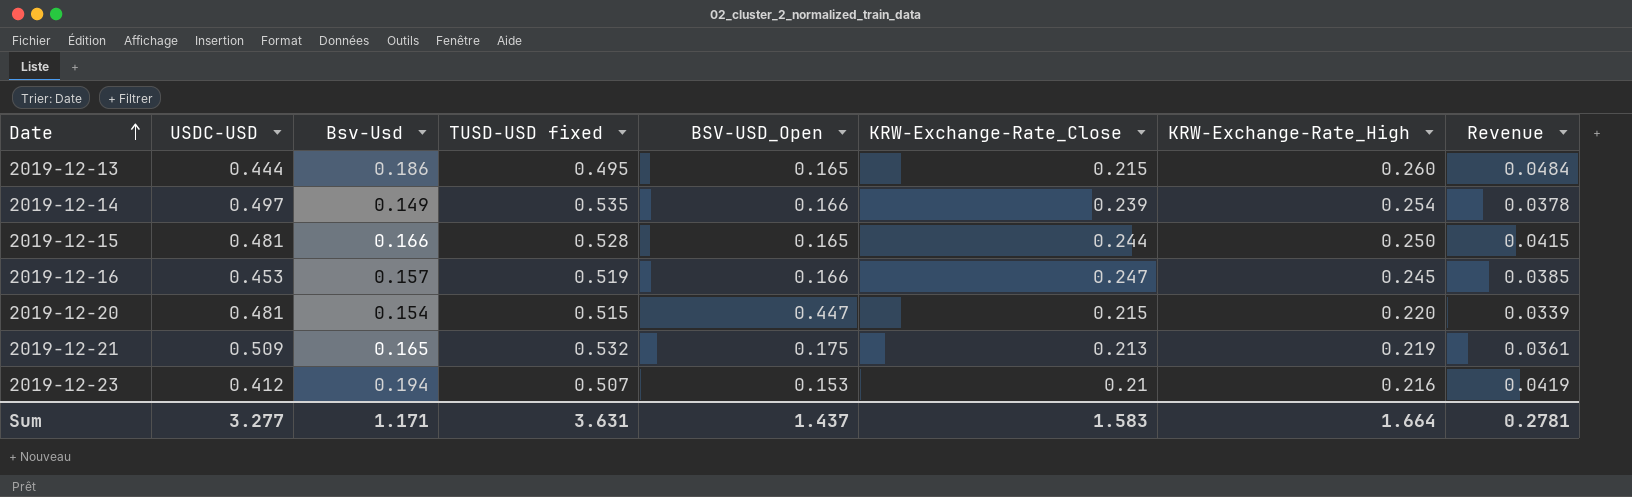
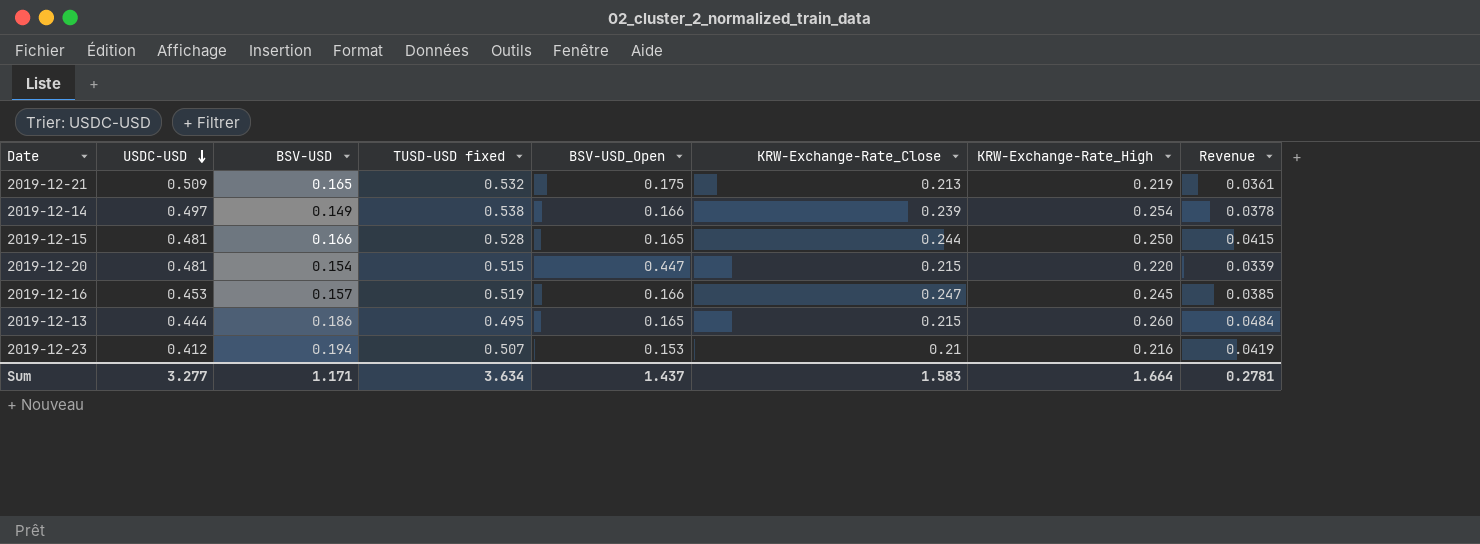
row order: Date ascending -> USDC-USD descending
column name: Bsv-Usd -> BSV-USD
2019-12-14 | TUSD-USD fixed: 0.535 -> 0.538
Sum | TUSD-USD fixed: 3.631 -> 3.634

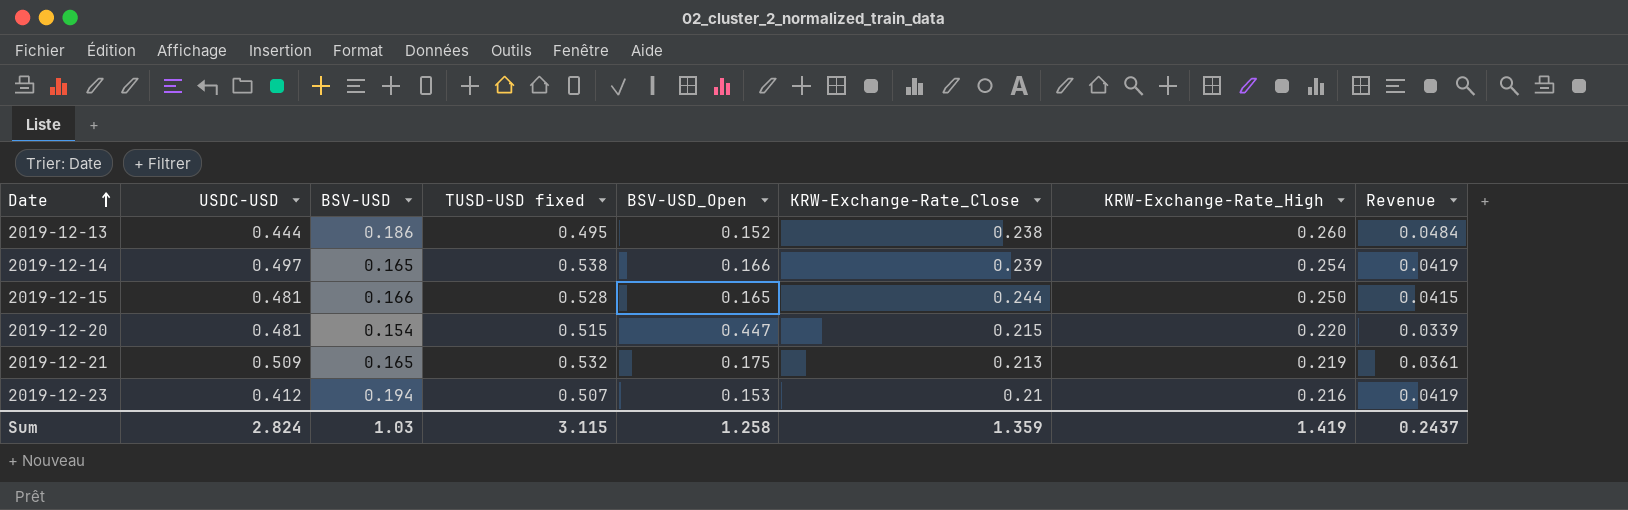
row order: USDC-USD descending -> Date ascending
row 2019-12-16: 0.453 | 0.157 | 0.519 | 0.166 | 0.247 | 0.245 | 0.0385 -> none
2019-12-13 | BSV-USD_Open: 0.165 -> 0.152
2019-12-13 | KRW-Exchange-Rate_Close: 0.215 -> 0.238
2019-12-14 | BSV-USD: 0.149 -> 0.165
2019-12-14 | Revenue: 0.0378 -> 0.0419
Sum | USDC-USD: 3.277 -> 2.824
Sum | BSV-USD: 1.171 -> 1.03
Sum | TUSD-USD fixed: 3.634 -> 3.115
Sum | BSV-USD_Open: 1.437 -> 1.258
Sum | KRW-Exchange-Rate_Close: 1.583 -> 1.359
Sum | KRW-Exchange-Rate_High: 1.664 -> 1.419
Sum | Revenue: 0.2781 -> 0.2437

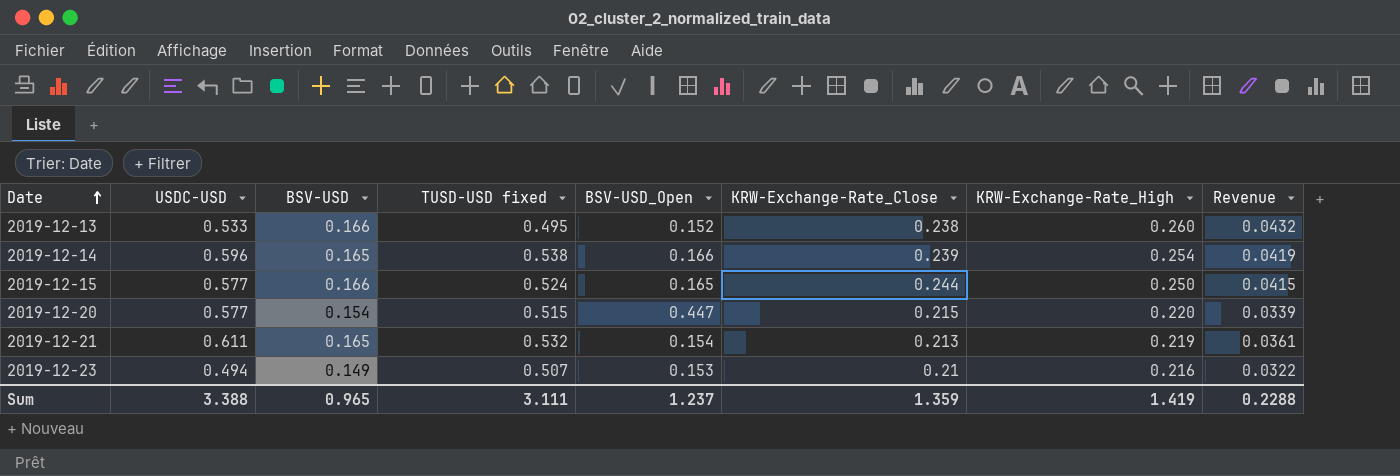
2019-12-13 | USDC-USD: 0.444 -> 0.533
2019-12-13 | BSV-USD: 0.186 -> 0.166
2019-12-13 | Revenue: 0.0484 -> 0.0432
2019-12-14 | USDC-USD: 0.497 -> 0.596
2019-12-15 | USDC-USD: 0.481 -> 0.577
2019-12-15 | TUSD-USD fixed: 0.528 -> 0.524
2019-12-20 | USDC-USD: 0.481 -> 0.577
2019-12-21 | USDC-USD: 0.509 -> 0.611
2019-12-21 | BSV-USD_Open: 0.175 -> 0.154
2019-12-23 | USDC-USD: 0.412 -> 0.494
2019-12-23 | BSV-USD: 0.194 -> 0.149
2019-12-23 | Revenue: 0.0419 -> 0.0322
Sum | USDC-USD: 2.824 -> 3.388
Sum | BSV-USD: 1.03 -> 0.965
Sum | TUSD-USD fixed: 3.115 -> 3.111
Sum | BSV-USD_Open: 1.258 -> 1.237
Sum | Revenue: 0.2437 -> 0.2288

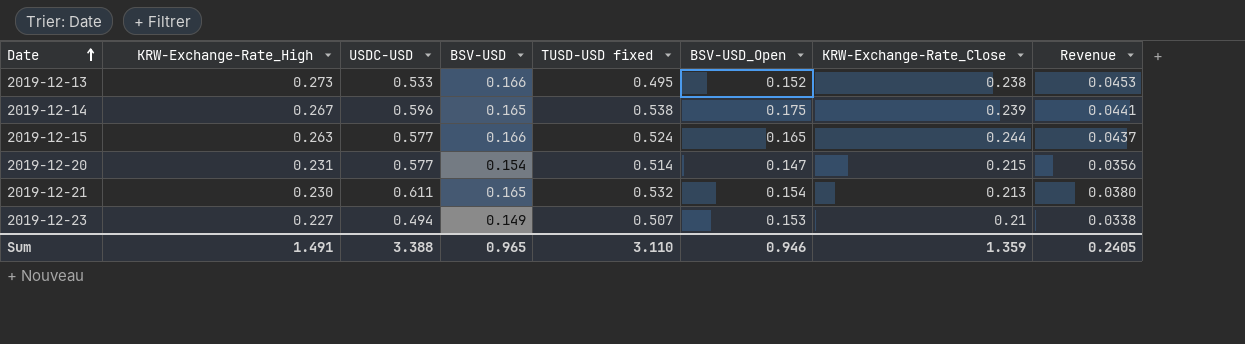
column KRW-Exchange-Rate_High | position: 7 -> 2
2019-12-13 | KRW-Exchange-Rate_High: 0.260 -> 0.273
2019-12-13 | Revenue: 0.0432 -> 0.0453
2019-12-14 | KRW-Exchange-Rate_High: 0.254 -> 0.267
2019-12-14 | BSV-USD_Open: 0.166 -> 0.175
2019-12-14 | Revenue: 0.0419 -> 0.0441
2019-12-15 | KRW-Exchange-Rate_High: 0.250 -> 0.263
2019-12-15 | Revenue: 0.0415 -> 0.0437
2019-12-20 | KRW-Exchange-Rate_High: 0.220 -> 0.231
2019-12-20 | TUSD-USD fixed: 0.515 -> 0.514
2019-12-20 | BSV-USD_Open: 0.447 -> 0.147
2019-12-20 | Revenue: 0.0339 -> 0.0356
2019-12-21 | KRW-Exchange-Rate_High: 0.219 -> 0.230
2019-12-21 | Revenue: 0.0361 -> 0.0380
2019-12-23 | KRW-Exchange-Rate_High: 0.216 -> 0.227
2019-12-23 | Revenue: 0.0322 -> 0.0338
Sum | KRW-Exchange-Rate_High: 1.419 -> 1.491
Sum | TUSD-USD fixed: 3.111 -> 3.110
Sum | BSV-USD_Open: 1.237 -> 0.946
Sum | Revenue: 0.2288 -> 0.2405

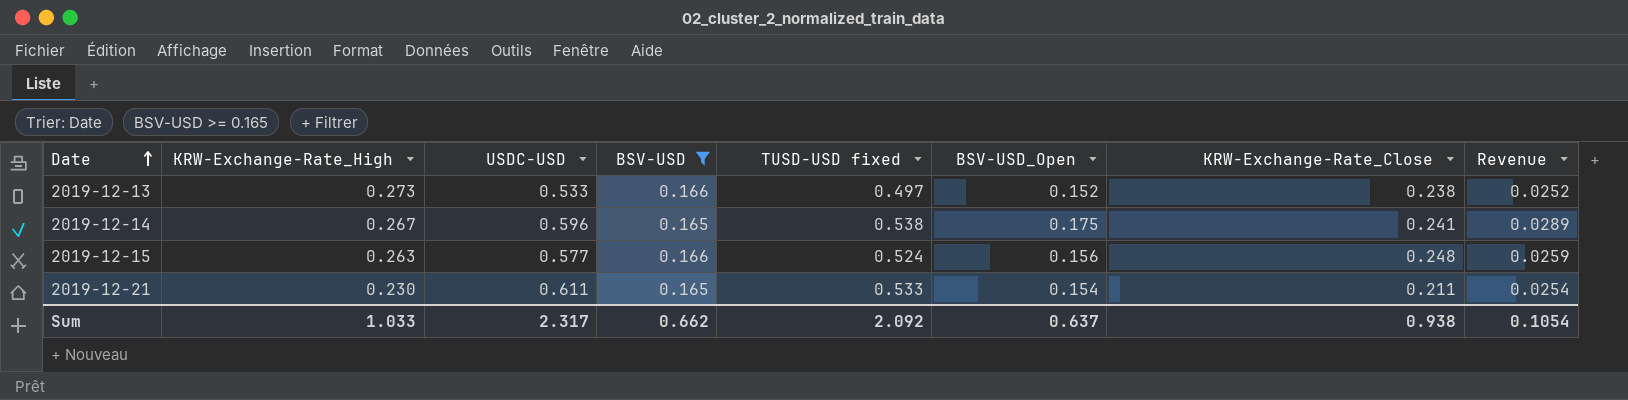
filter: none -> BSV-USD >= 0.165
column Revenue | formula: [KRW-Exchange-Rate_High] * [BSV-USD] -> [BSV-USD] * [BSV-USD_Open]
2019-12-13 | TUSD-USD fixed: 0.495 -> 0.497
2019-12-14 | KRW-Exchange-Rate_Close: 0.239 -> 0.241
2019-12-15 | BSV-USD_Open: 0.165 -> 0.156
2019-12-15 | KRW-Exchange-Rate_Close: 0.244 -> 0.248
2019-12-21 | TUSD-USD fixed: 0.532 -> 0.533
2019-12-21 | KRW-Exchange-Rate_Close: 0.213 -> 0.211
Sum | KRW-Exchange-Rate_High: 1.491 -> 1.033
Sum | USDC-USD: 3.388 -> 2.317
Sum | BSV-USD: 0.965 -> 0.662
Sum | TUSD-USD fixed: 3.110 -> 2.092
Sum | BSV-USD_Open: 0.946 -> 0.637
Sum | KRW-Exchange-Rate_Close: 1.359 -> 0.938
Sum | Revenue: 0.2405 -> 0.1054

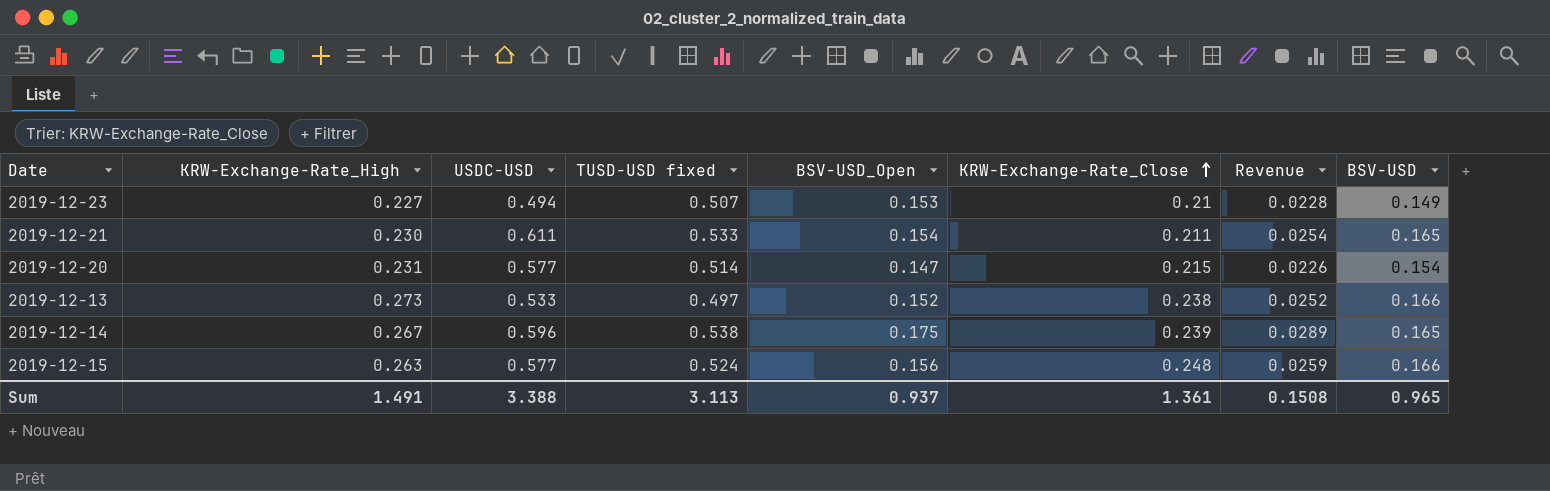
filter: BSV-USD >= 0.165 -> none
row order: Date ascending -> KRW-Exchange-Rate_Close ascending
column BSV-USD | position: 4 -> 8
2019-12-14 | KRW-Exchange-Rate_Close: 0.241 -> 0.239
Sum | KRW-Exchange-Rate_High: 1.033 -> 1.491
Sum | USDC-USD: 2.317 -> 3.388
Sum | TUSD-USD fixed: 2.092 -> 3.113
Sum | BSV-USD_Open: 0.637 -> 0.937
Sum | KRW-Exchange-Rate_Close: 0.938 -> 1.361
Sum | Revenue: 0.1054 -> 0.1508
Sum | BSV-USD: 0.662 -> 0.965

